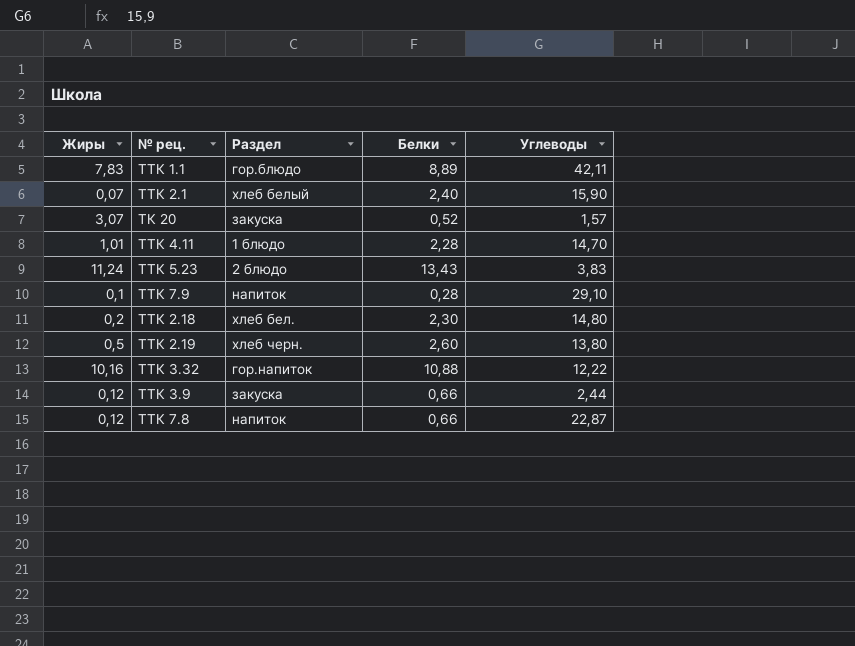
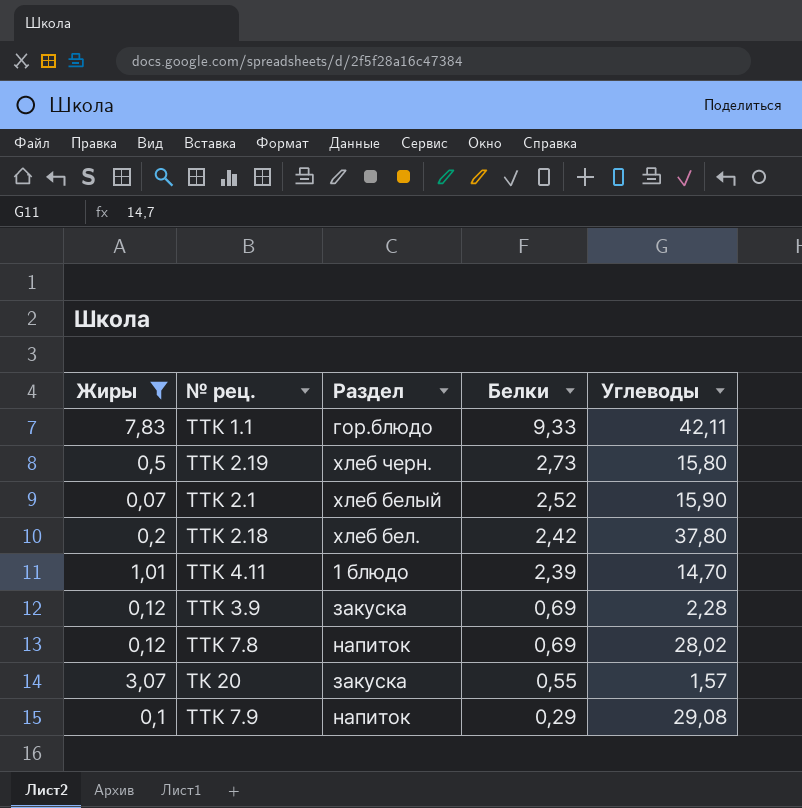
filter: none -> Жиры <= 7,83
row order: none -> Белки descending
ТТК 1.1 | Белки: 8,89 -> 9,33
ТТК 2.19 | Белки: 2,60 -> 2,73
ТТК 2.19 | Углеводы: 13,80 -> 15,80
ТТК 2.1 | Белки: 2,40 -> 2,52
ТТК 2.18 | Белки: 2,30 -> 2,42
ТТК 2.18 | Углеводы: 14,80 -> 37,80
ТТК 4.11 | Белки: 2,28 -> 2,39
ТТК 3.9 | Белки: 0,66 -> 0,69
ТТК 3.9 | Углеводы: 2,44 -> 2,28
ТТК 7.8 | Белки: 0,66 -> 0,69
ТТК 7.8 | Углеводы: 22,87 -> 28,02
ТК 20 | Белки: 0,52 -> 0,55
ТТК 7.9 | Белки: 0,28 -> 0,29
ТТК 7.9 | Углеводы: 29,10 -> 29,08

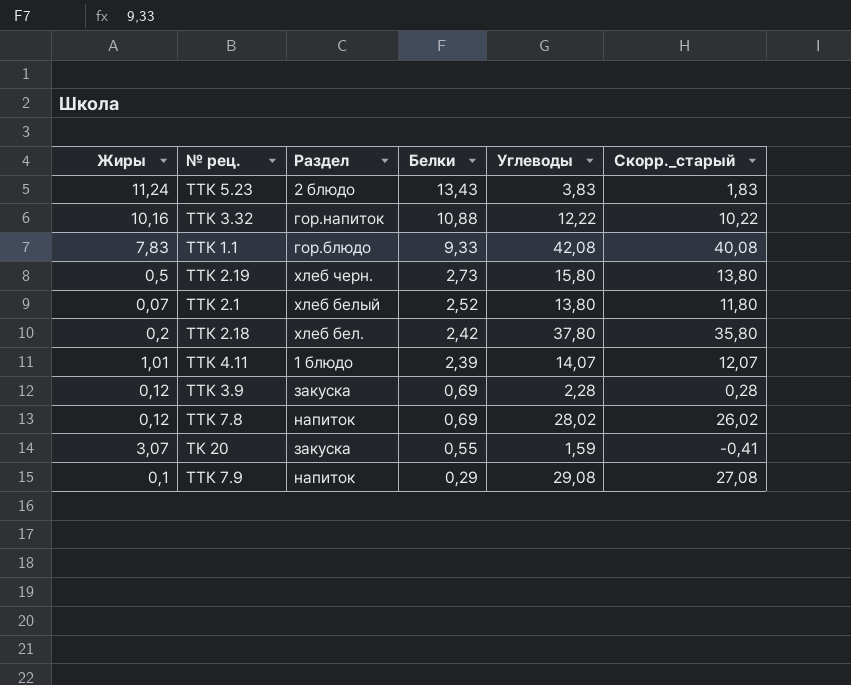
filter: Жиры <= 7,83 -> none
column Скорр._старый | formula: none -> [Углеводы] - 2
ТТК 1.1 | Углеводы: 42,11 -> 42,08
ТТК 2.1 | Углеводы: 15,90 -> 13,80
ТТК 4.11 | Углеводы: 14,70 -> 14,07
ТК 20 | Углеводы: 1,57 -> 1,59

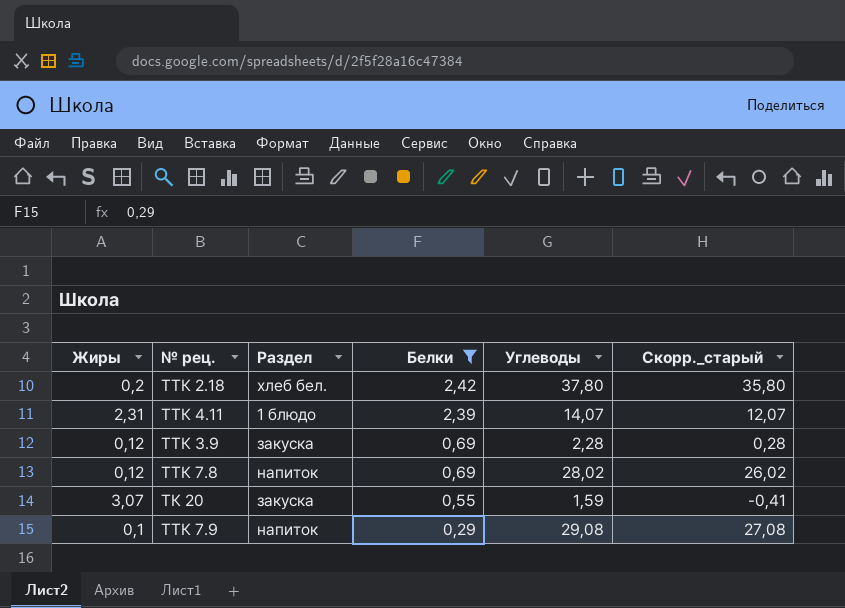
filter: none -> Белки <= 2,42
ТТК 4.11 | Жиры: 1,01 -> 2,31

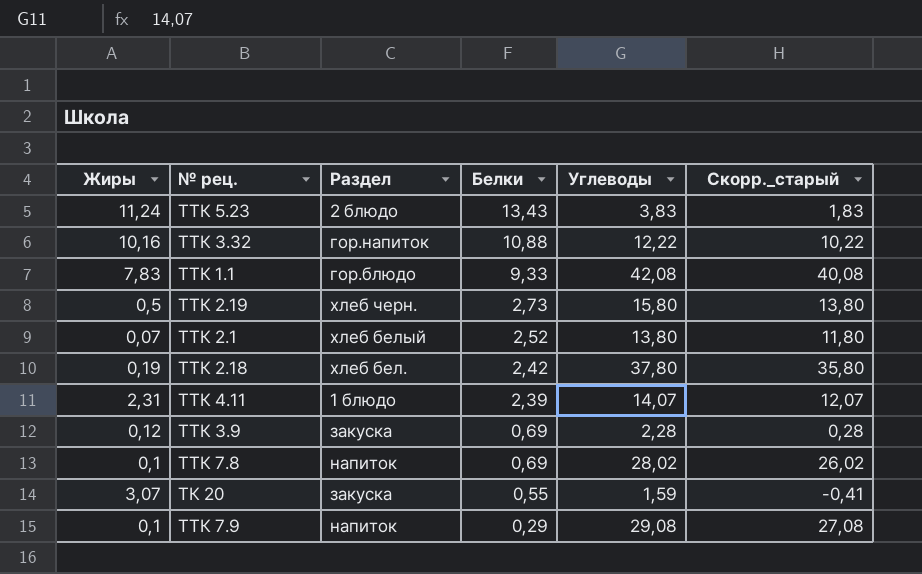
filter: Белки <= 2,42 -> none
ТТК 2.18 | Жиры: 0,2 -> 0,19
ТТК 7.8 | Жиры: 0,12 -> 0,1

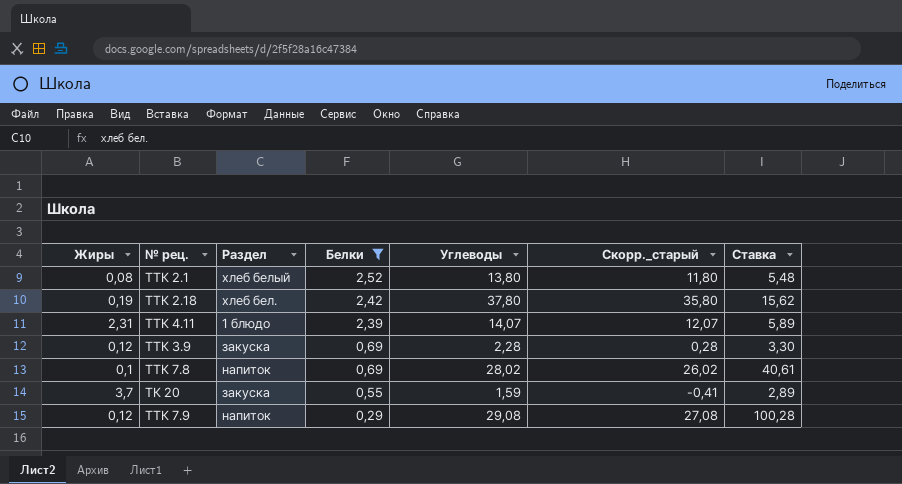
filter: none -> Белки <= 2,52
column Ставка | formula: none -> [Углеводы] / [Белки]
ТТК 2.1 | Жиры: 0,07 -> 0,08
ТК 20 | Жиры: 3,07 -> 3,7
ТТК 7.9 | Жиры: 0,1 -> 0,12

